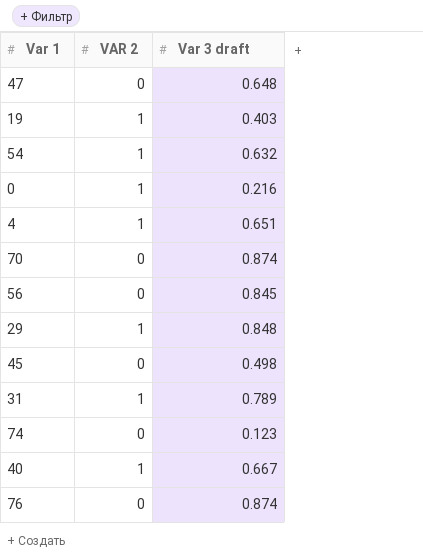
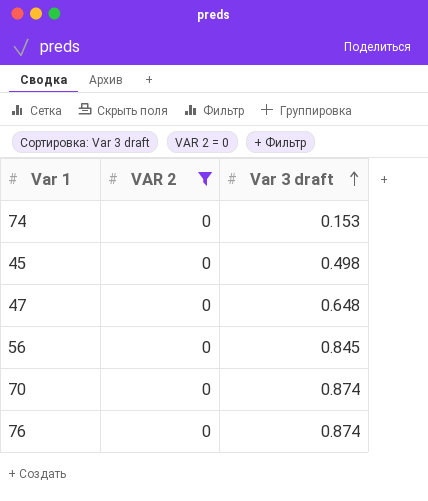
filter: none -> VAR 2 = 0
row order: none -> Var 3 draft ascending
74 | Var 3 draft: 0.123 -> 0.153

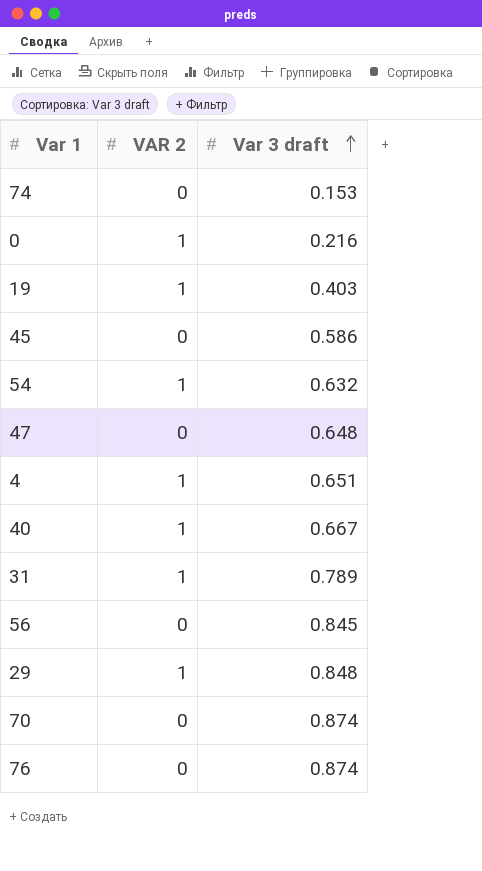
filter: VAR 2 = 0 -> none
45 | Var 3 draft: 0.498 -> 0.586

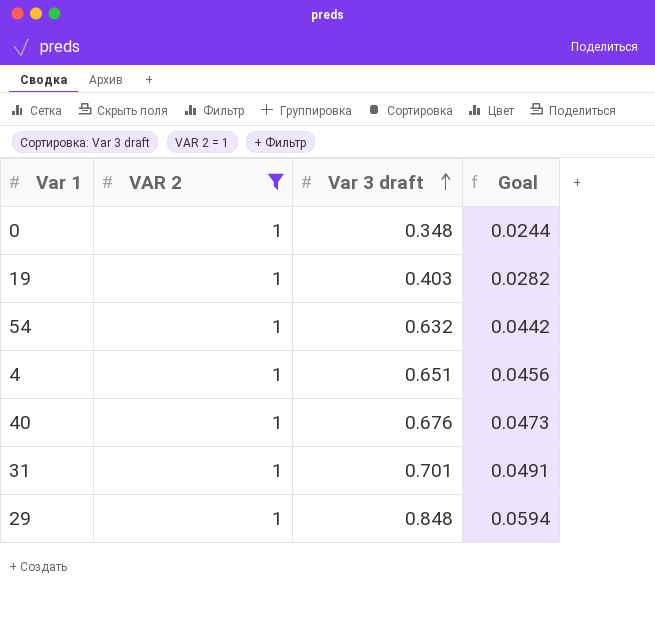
filter: none -> VAR 2 = 1
column Goal | formula: none -> [Var 3 draft] * 0.07
0 | Var 3 draft: 0.216 -> 0.348
40 | Var 3 draft: 0.667 -> 0.676
31 | Var 3 draft: 0.789 -> 0.701

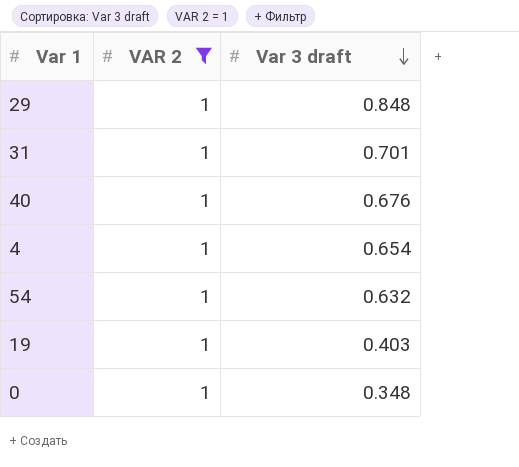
row order: Var 3 draft ascending -> Var 3 draft descending
column Goal | formula: [Var 3 draft] * 0.07 -> none
4 | Var 3 draft: 0.651 -> 0.654

